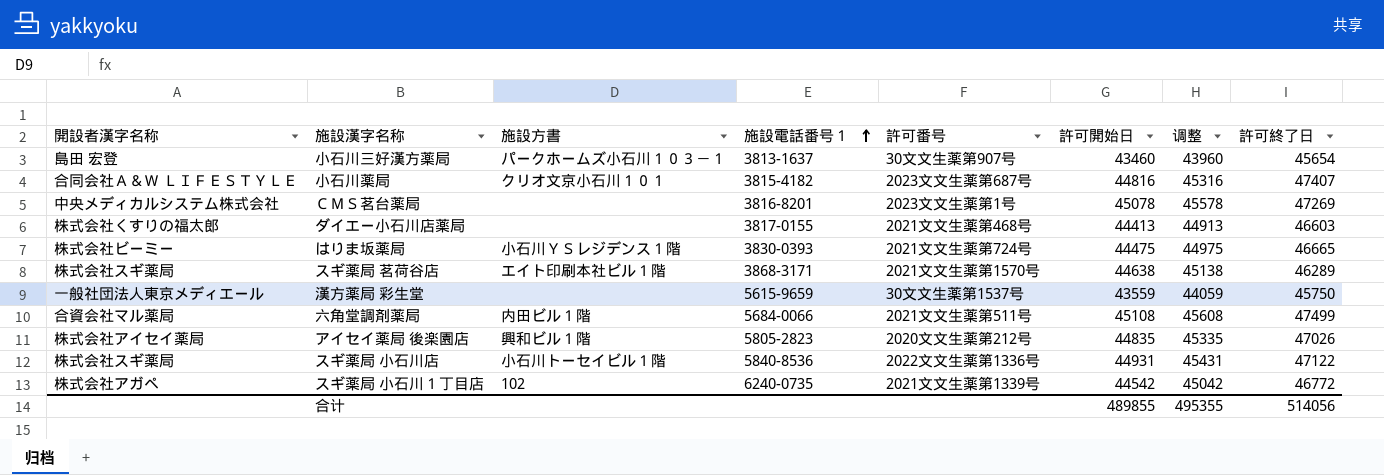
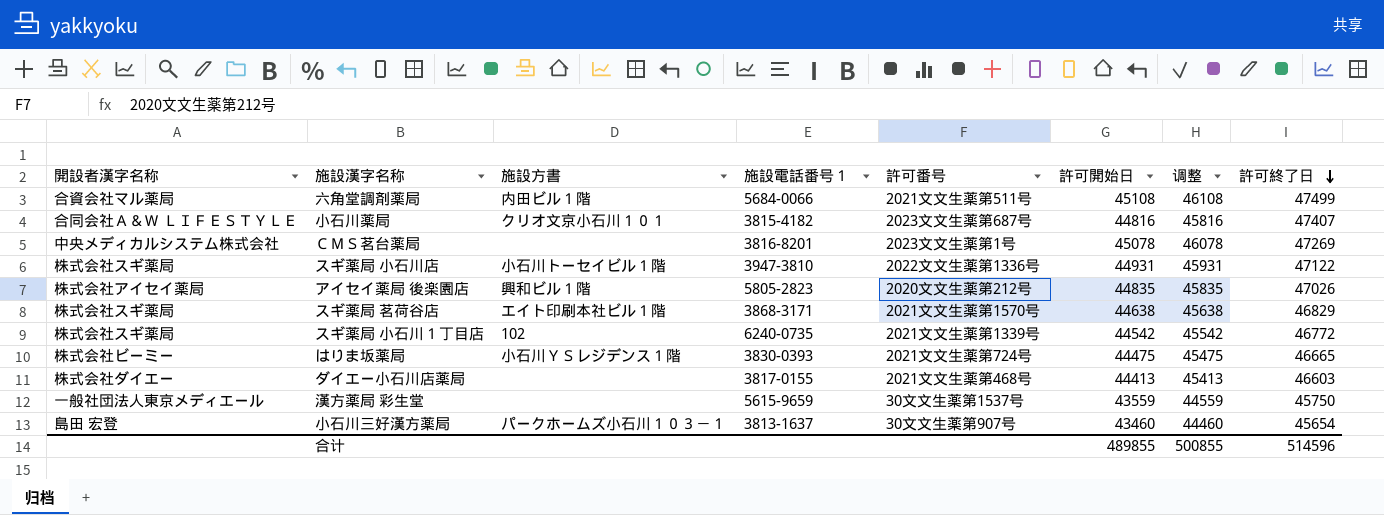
row order: 施設電話番号１ ascending -> 許可終了日 descending
column 调整 | formula: [許可開始日] + 500 -> [許可開始日] + 1000
スギ薬局 小石川店 | 施設電話番号１: 5840-8536 -> 3947-3810
スギ薬局 茗荷谷店 | 許可終了日: 46289 -> 46829
スギ薬局 小石川１丁目店 | 開設者漢字名称: 株式会社アガペ -> 株式会社スギ薬局
ダイエー小石川店薬局 | 開設者漢字名称: 株式会社くすりの福太郎 -> 株式会社ダイエー
合计 | 调整: 495355 -> 500855
合计 | 許可終了日: 514056 -> 514596

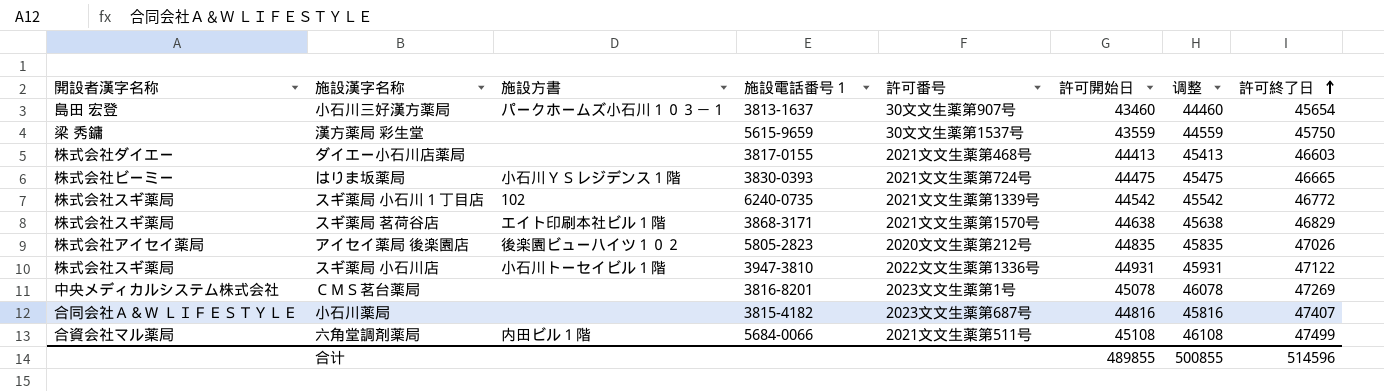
row order: 許可終了日 descending -> 許可終了日 ascending
漢方薬局 彩生堂 | 開設者漢字名称: 一般社団法人東京メディエール -> 梁 秀鏞
アイセイ薬局 後楽園店 | 施設方書: 興和ビル１階 -> 後楽園ビューハイツ１０２
小石川薬局 | 施設方書: クリオ文京小石川１０１ -> none

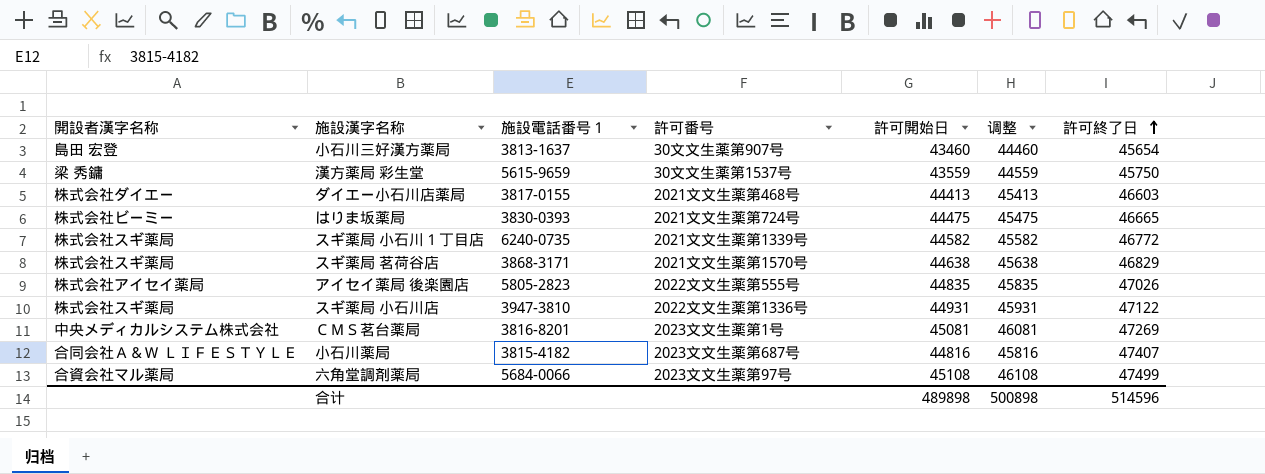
column 施設方書 | position: 3 -> none
スギ薬局 小石川１丁目店 | 許可開始日: 44542 -> 44582
スギ薬局 小石川１丁目店 | 调整: 45542 -> 45582
アイセイ薬局 後楽園店 | 許可番号: 2020文文生薬第212号 -> 2022文文生薬第555号
ＣＭＳ茗台薬局 | 許可開始日: 45078 -> 45081
ＣＭＳ茗台薬局 | 调整: 46078 -> 46081
六角堂調剤薬局 | 許可番号: 2021文文生薬第511号 -> 2023文文生薬第97号
合计 | 許可開始日: 489855 -> 489898
合计 | 调整: 500855 -> 500898

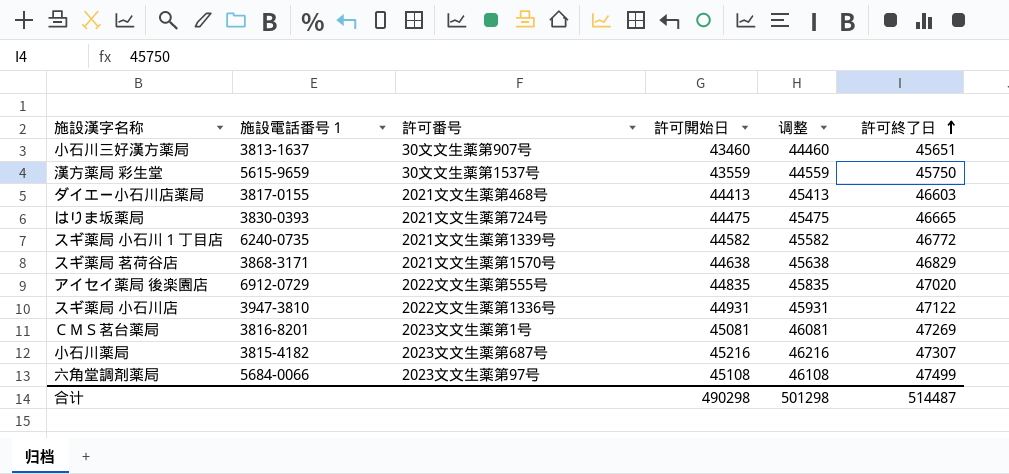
column 開設者漢字名称 | position: 1 -> none
小石川三好漢方薬局 | 許可終了日: 45654 -> 45651
アイセイ薬局 後楽園店 | 施設電話番号１: 5805-2823 -> 6912-0729
アイセイ薬局 後楽園店 | 許可終了日: 47026 -> 47020
小石川薬局 | 許可開始日: 44816 -> 45216
小石川薬局 | 调整: 45816 -> 46216
小石川薬局 | 許可終了日: 47407 -> 47307
合计 | 許可開始日: 489898 -> 490298
合计 | 调整: 500898 -> 501298
合计 | 許可終了日: 514596 -> 514487

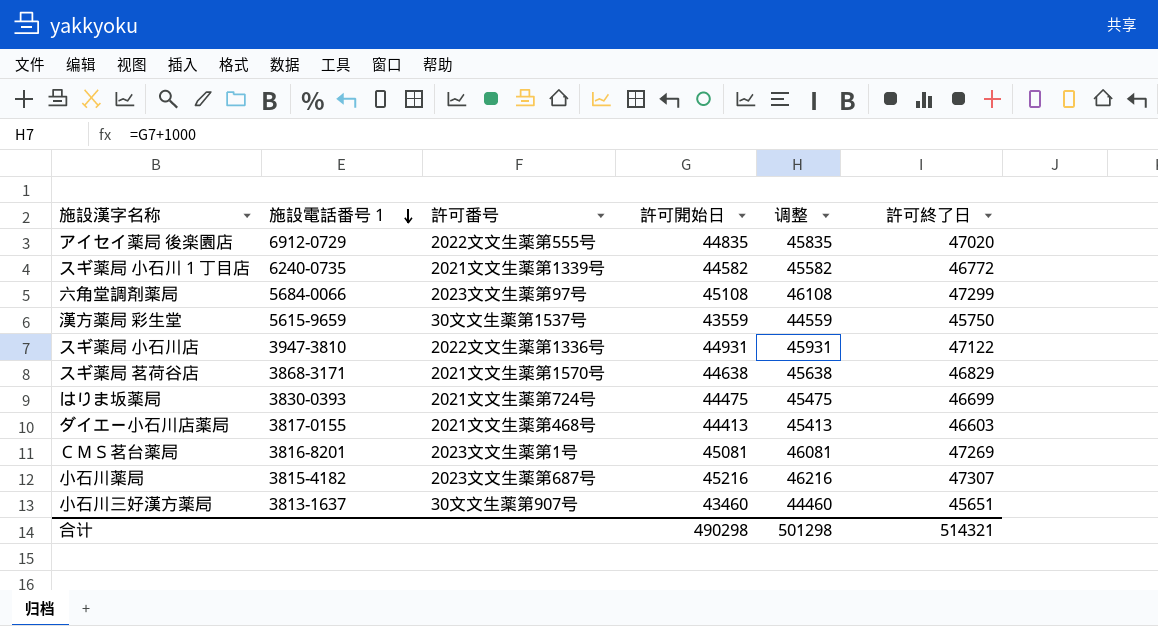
row order: 許可終了日 ascending -> 施設電話番号１ descending
六角堂調剤薬局 | 許可終了日: 47499 -> 47299
はりま坂薬局 | 許可終了日: 46665 -> 46699
合计 | 許可終了日: 514487 -> 514321

